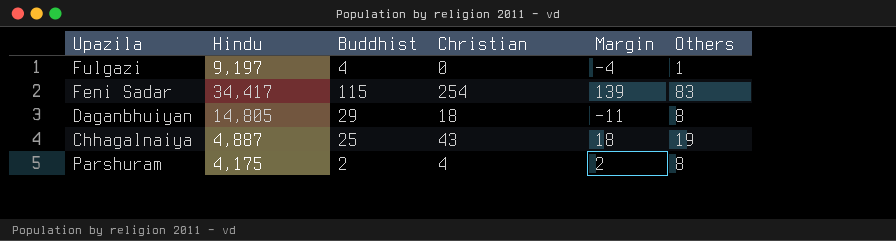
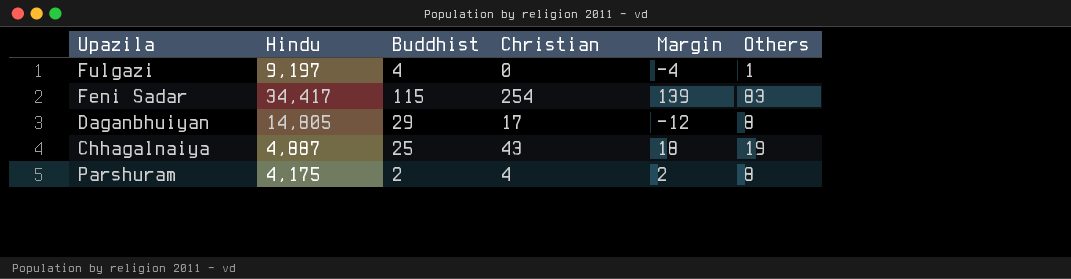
Daganbhuiyan | Christian: 18 -> 17
Daganbhuiyan | Margin: -11 -> -12

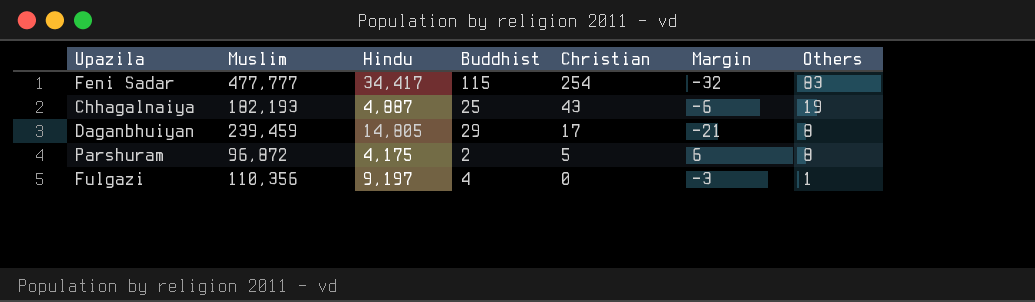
row order: none -> Christian descending
column Muslim | position: none -> 2
column Margin | formula: [Christian] - [Buddhist] -> [Others] - [Buddhist]
Parshuram | Christian: 4 -> 5

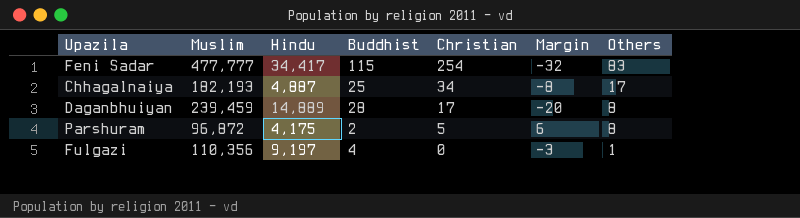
Chhagalnaiya | Christian: 43 -> 34
Chhagalnaiya | Margin: -6 -> -8
Chhagalnaiya | Others: 19 -> 17
Daganbhuiyan | Hindu: 14,805 -> 14,889
Daganbhuiyan | Buddhist: 29 -> 28
Daganbhuiyan | Margin: -21 -> -20

